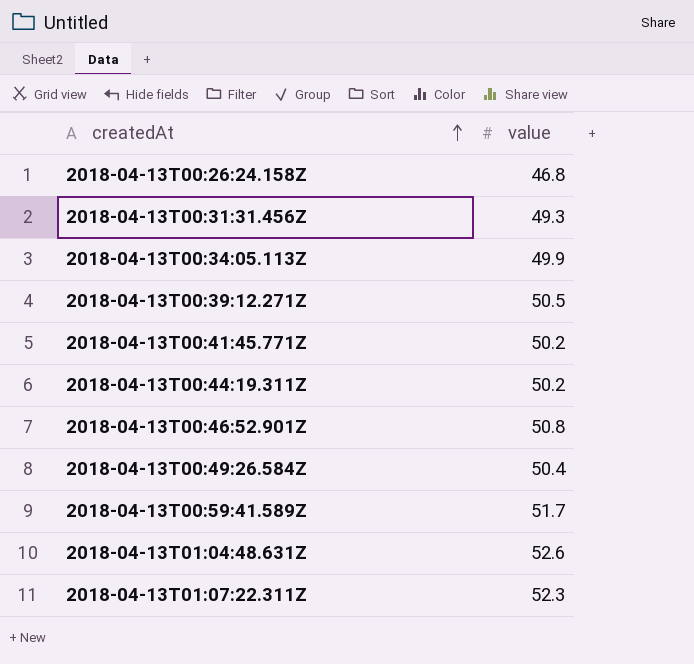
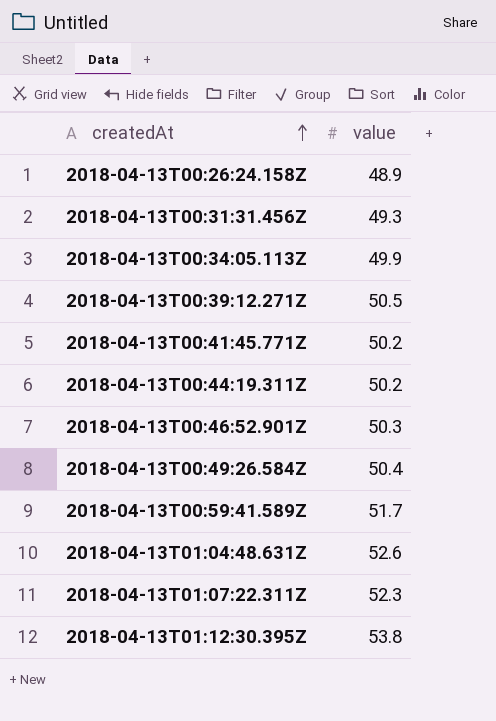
2018-04-13T00:26:24.158Z | value: 46.8 -> 48.9
2018-04-13T00:46:52.901Z | value: 50.8 -> 50.3
row 2018-04-13T01:12:30.395Z: none -> 53.8

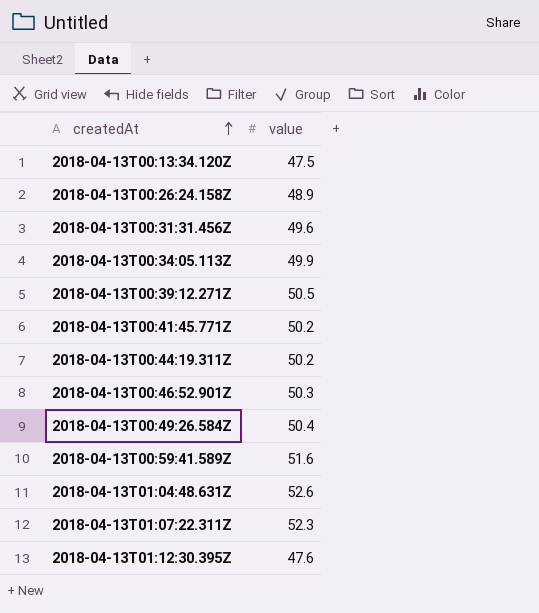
row 2018-04-13T00:13:34.120Z: none -> 47.5
2018-04-13T00:31:31.456Z | value: 49.3 -> 49.6
2018-04-13T00:59:41.589Z | value: 51.7 -> 51.6
2018-04-13T01:12:30.395Z | value: 53.8 -> 47.6

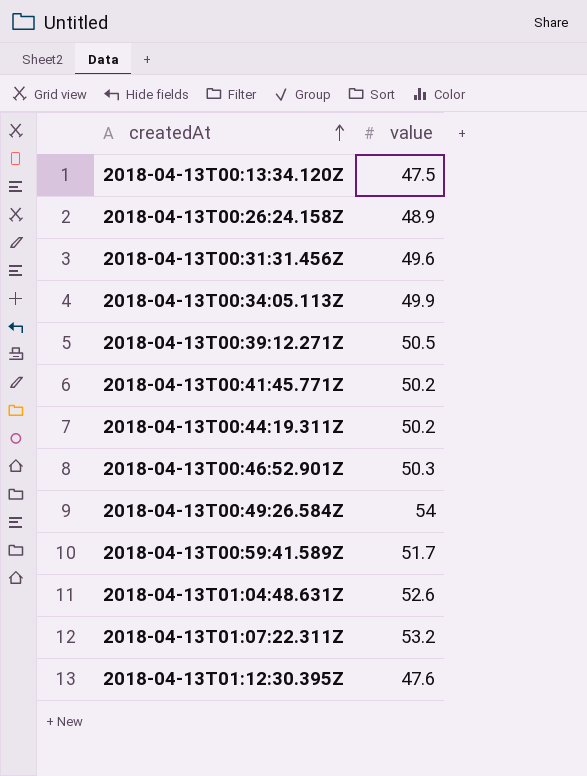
2018-04-13T00:49:26.584Z | value: 50.4 -> 54
2018-04-13T00:59:41.589Z | value: 51.6 -> 51.7
2018-04-13T01:07:22.311Z | value: 52.3 -> 53.2

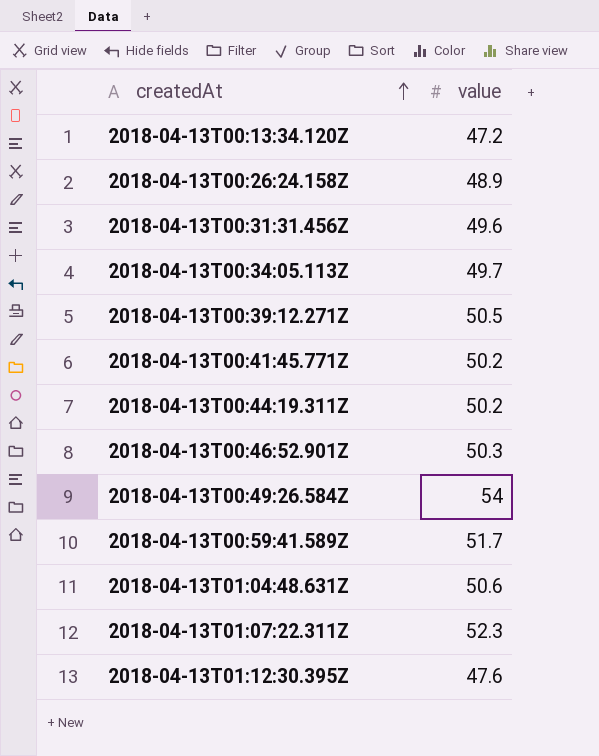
2018-04-13T00:13:34.120Z | value: 47.5 -> 47.2
2018-04-13T00:34:05.113Z | value: 49.9 -> 49.7
2018-04-13T01:04:48.631Z | value: 52.6 -> 50.6
2018-04-13T01:07:22.311Z | value: 53.2 -> 52.3

